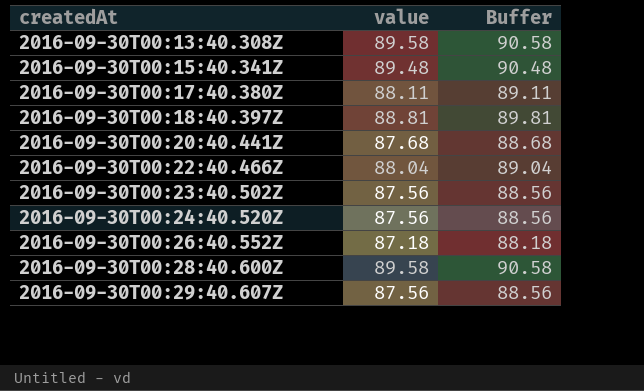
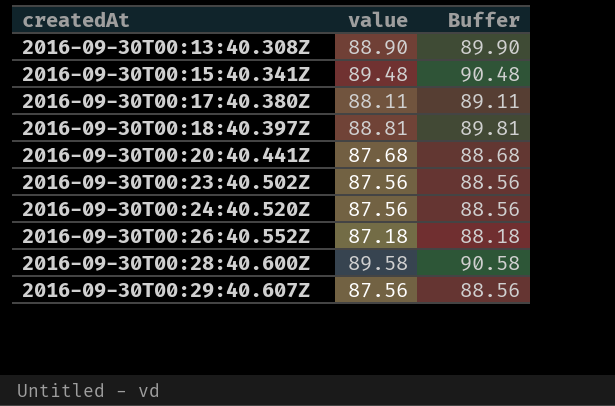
row 2016-09-30T00:22:40.466Z: 88.04 | 89.04 -> none
2016-09-30T00:13:40.308Z | value: 89.58 -> 88.90
2016-09-30T00:13:40.308Z | Buffer: 90.58 -> 89.90

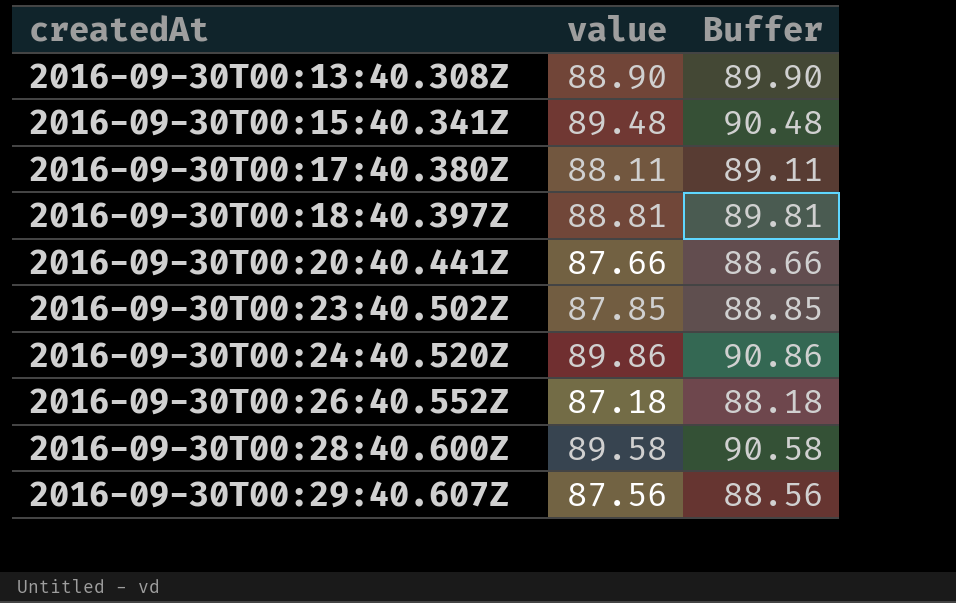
2016-09-30T00:20:40.441Z | value: 87.68 -> 87.66
2016-09-30T00:20:40.441Z | Buffer: 88.68 -> 88.66
2016-09-30T00:23:40.502Z | value: 87.56 -> 87.85
2016-09-30T00:23:40.502Z | Buffer: 88.56 -> 88.85
2016-09-30T00:24:40.520Z | value: 87.56 -> 89.86
2016-09-30T00:24:40.520Z | Buffer: 88.56 -> 90.86

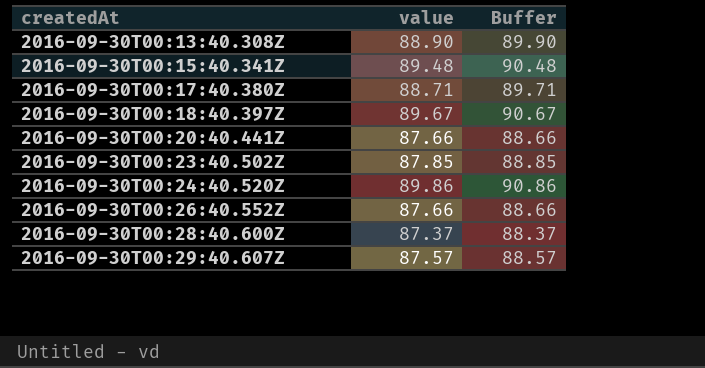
2016-09-30T00:17:40.380Z | value: 88.11 -> 88.71
2016-09-30T00:17:40.380Z | Buffer: 89.11 -> 89.71
2016-09-30T00:18:40.397Z | value: 88.81 -> 89.67
2016-09-30T00:18:40.397Z | Buffer: 89.81 -> 90.67
2016-09-30T00:26:40.552Z | value: 87.18 -> 87.66
2016-09-30T00:26:40.552Z | Buffer: 88.18 -> 88.66
2016-09-30T00:28:40.600Z | value: 89.58 -> 87.37
2016-09-30T00:28:40.600Z | Buffer: 90.58 -> 88.37
2016-09-30T00:29:40.607Z | value: 87.56 -> 87.57
2016-09-30T00:29:40.607Z | Buffer: 88.56 -> 88.57

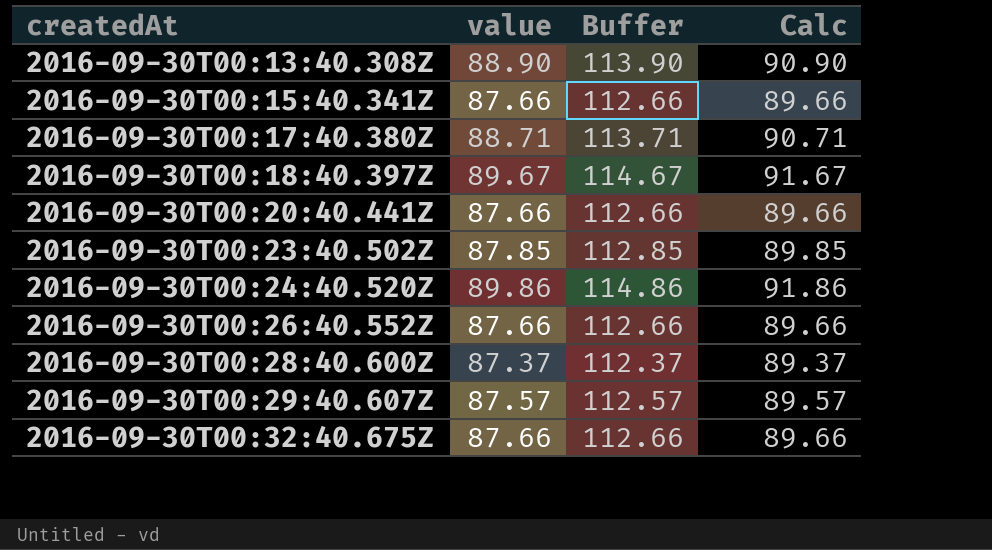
column Buffer | formula: [value] + 1 -> [value] + 25
column Calc | formula: none -> [value] + 2
2016-09-30T00:15:40.341Z | value: 89.48 -> 87.66
row 2016-09-30T00:32:40.675Z: none -> 87.66 | 112.66 | 89.66

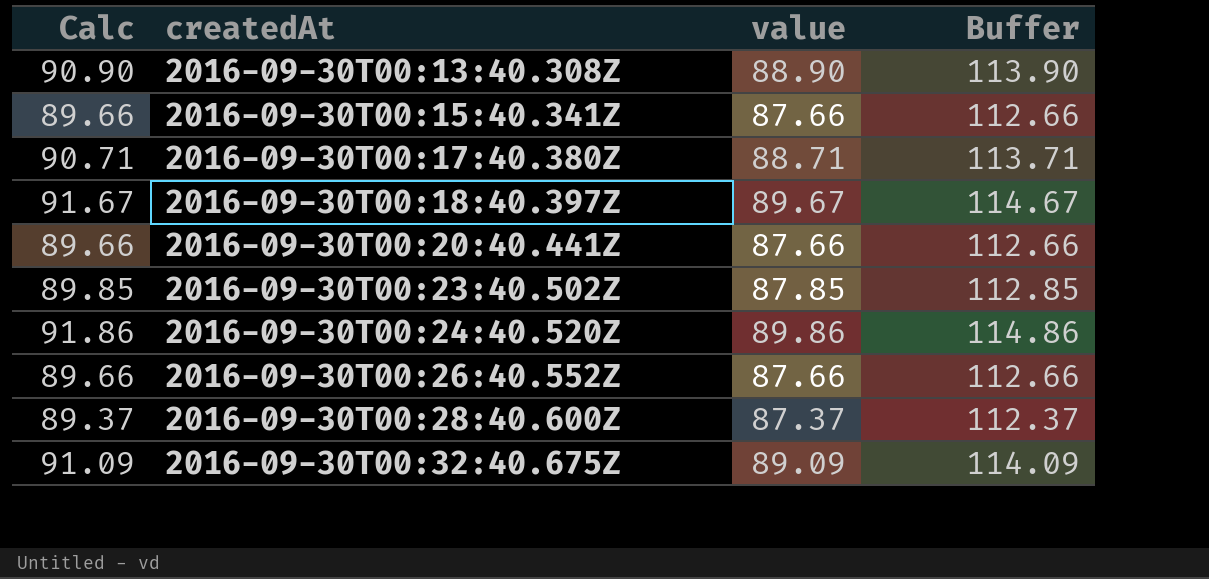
column Calc | position: 4 -> 1
row 2016-09-30T00:29:40.607Z: 87.57 | 112.57 | 89.57 -> none
2016-09-30T00:32:40.675Z | Calc: 89.66 -> 91.09
2016-09-30T00:32:40.675Z | value: 87.66 -> 89.09
2016-09-30T00:32:40.675Z | Buffer: 112.66 -> 114.09

